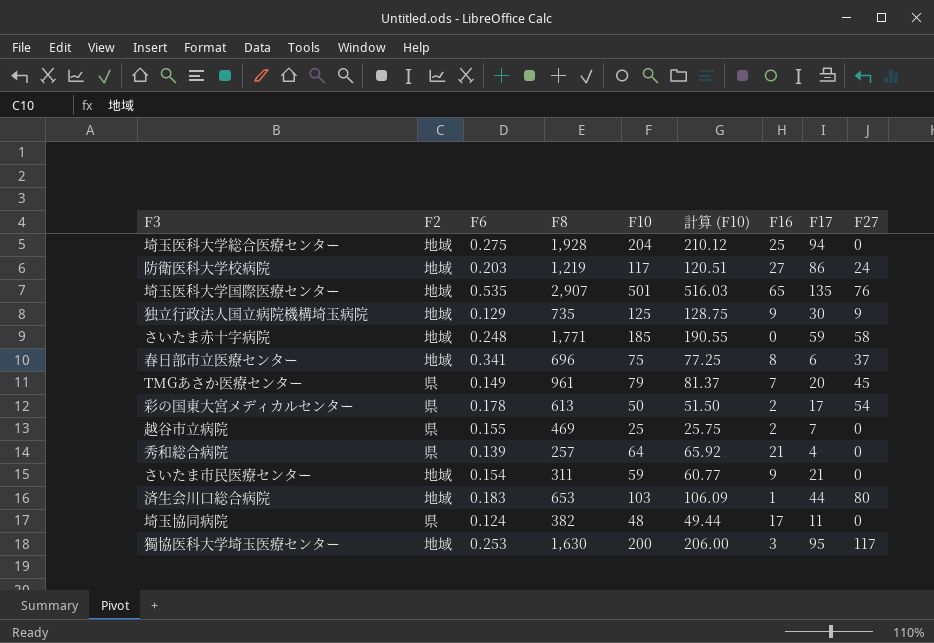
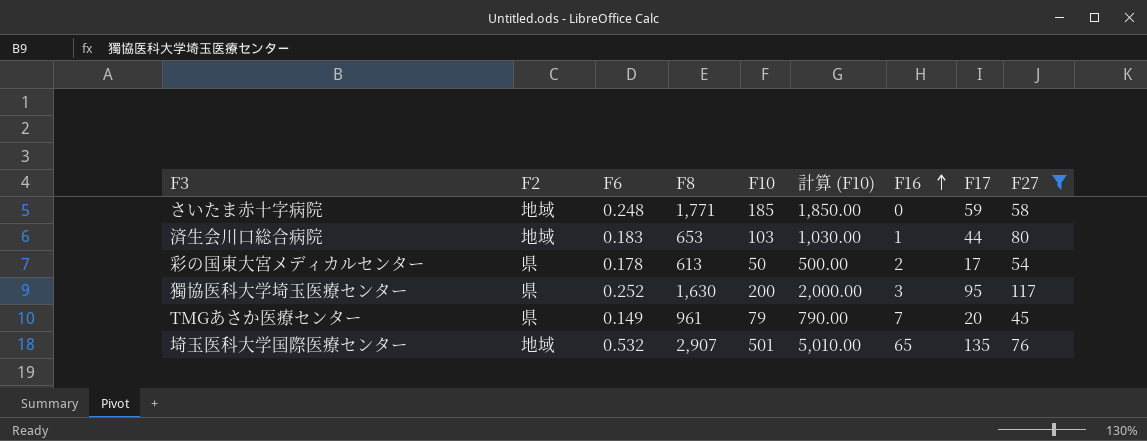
filter: none -> F27 >= 45
row order: none -> F16 ascending
column 計算 (F10) | formula: [F10] * 1.03 -> [F10] * 10
獨協医科大学埼玉医療センター | F2: 地域 -> 県
獨協医科大学埼玉医療センター | F6: 0.253 -> 0.252
埼玉医科大学国際医療センター | F6: 0.535 -> 0.532

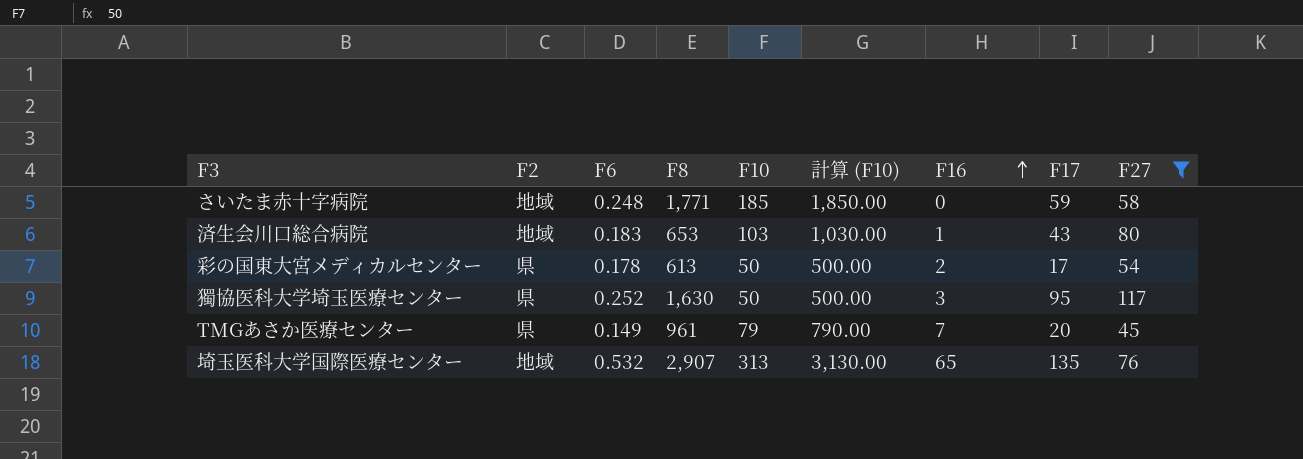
済生会川口総合病院 | F17: 44 -> 43
獨協医科大学埼玉医療センター | F10: 200 -> 50
獨協医科大学埼玉医療センター | 計算 (F10): 2,000.00 -> 500.00
埼玉医科大学国際医療センター | F10: 501 -> 313
埼玉医科大学国際医療センター | 計算 (F10): 5,010.00 -> 3,130.00

